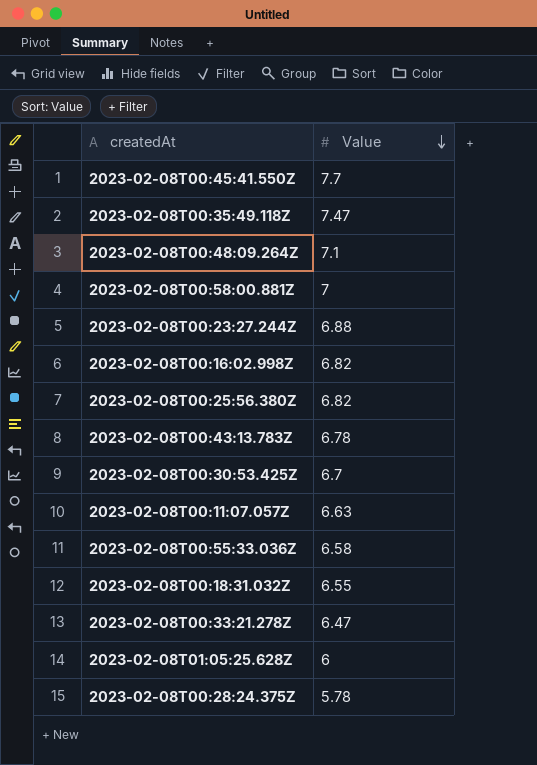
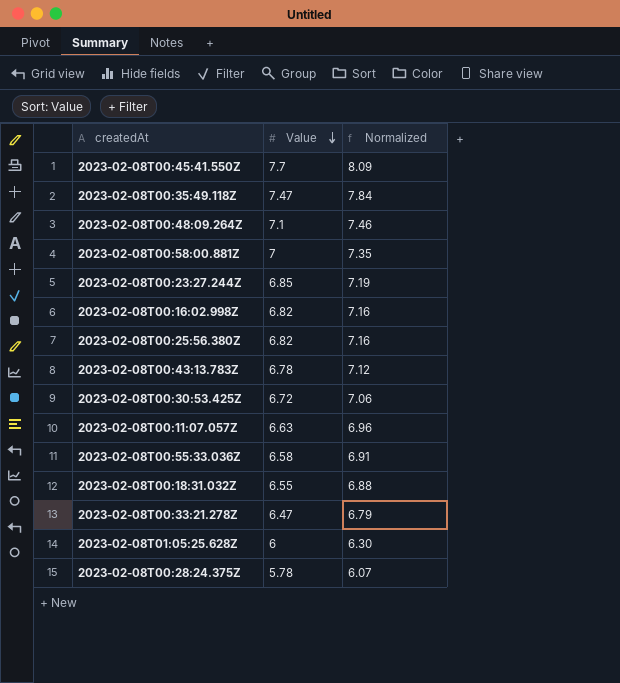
column Normalized | formula: none -> [Value] * 1.05
2023-02-08T00:23:27.244Z | Value: 6.88 -> 6.85
2023-02-08T00:30:53.425Z | Value: 6.7 -> 6.72

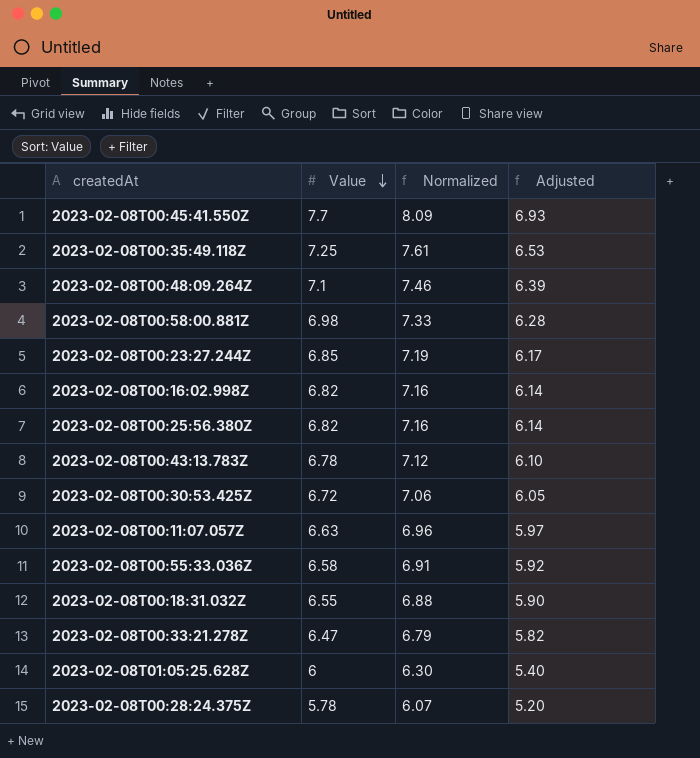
column Adjusted | formula: none -> [Value] * 0.9
2023-02-08T00:35:49.118Z | Value: 7.47 -> 7.25
2023-02-08T00:35:49.118Z | Normalized: 7.84 -> 7.61
2023-02-08T00:58:00.881Z | Value: 7 -> 6.98
2023-02-08T00:58:00.881Z | Normalized: 7.35 -> 7.33

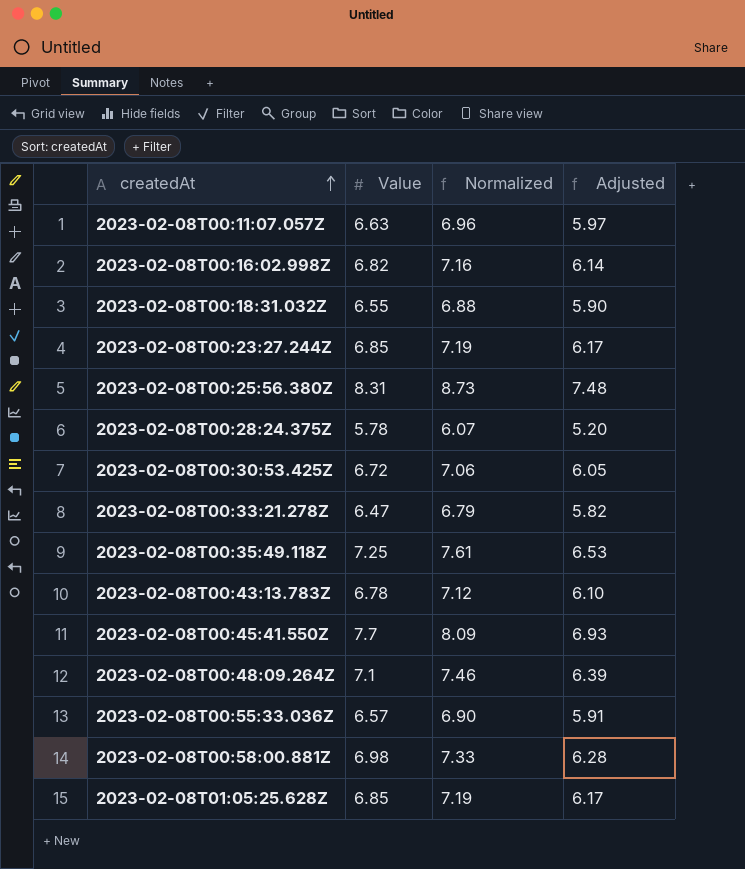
row order: Value descending -> createdAt ascending
2023-02-08T00:25:56.380Z | Value: 6.82 -> 8.31
2023-02-08T00:25:56.380Z | Normalized: 7.16 -> 8.73
2023-02-08T00:25:56.380Z | Adjusted: 6.14 -> 7.48
2023-02-08T00:55:33.036Z | Value: 6.58 -> 6.57
2023-02-08T00:55:33.036Z | Normalized: 6.91 -> 6.90
2023-02-08T00:55:33.036Z | Adjusted: 5.92 -> 5.91
2023-02-08T01:05:25.628Z | Value: 6 -> 6.85
2023-02-08T01:05:25.628Z | Normalized: 6.30 -> 7.19
2023-02-08T01:05:25.628Z | Adjusted: 5.40 -> 6.17

